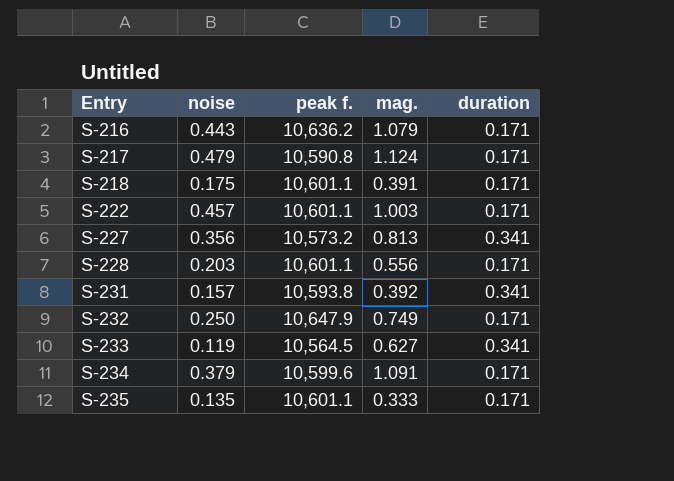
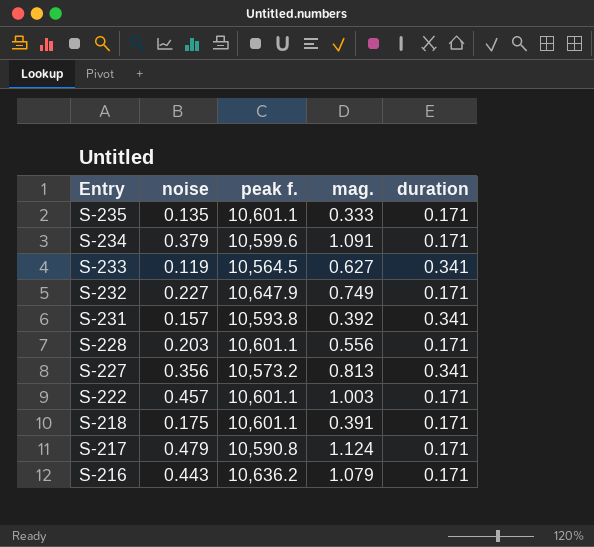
row order: Entry ascending -> Entry descending
S-232 | noise: 0.250 -> 0.227

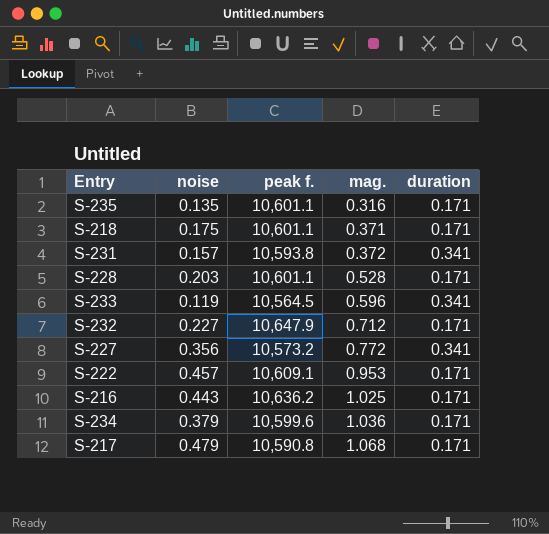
row order: Entry descending -> mag. ascending
S-235 | mag.: 0.333 -> 0.316
S-218 | mag.: 0.391 -> 0.371
S-231 | mag.: 0.392 -> 0.372
S-228 | mag.: 0.556 -> 0.528
S-233 | mag.: 0.627 -> 0.596
S-232 | mag.: 0.749 -> 0.712
S-227 | mag.: 0.813 -> 0.772
S-222 | peak f.: 10,601.1 -> 10,609.1
S-222 | mag.: 1.003 -> 0.953
S-216 | mag.: 1.079 -> 1.025
S-234 | mag.: 1.091 -> 1.036
S-217 | mag.: 1.124 -> 1.068

